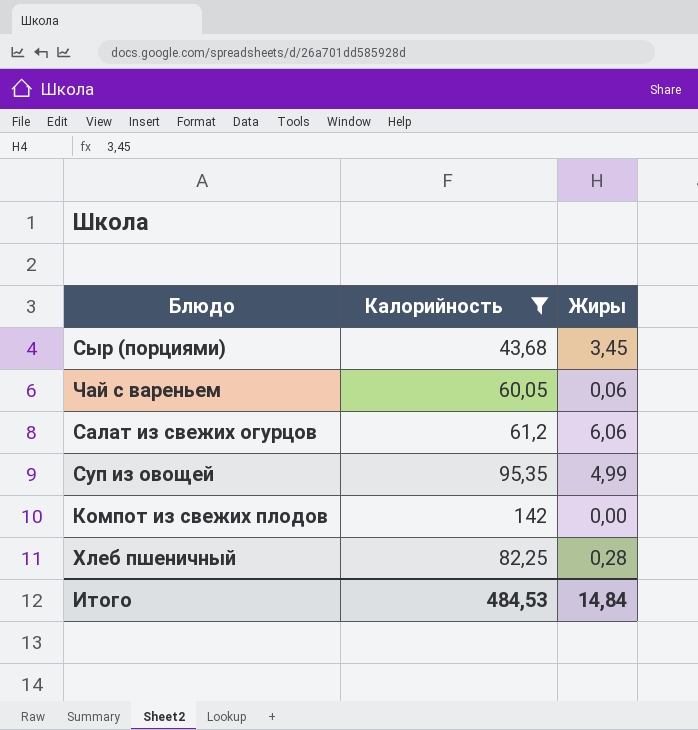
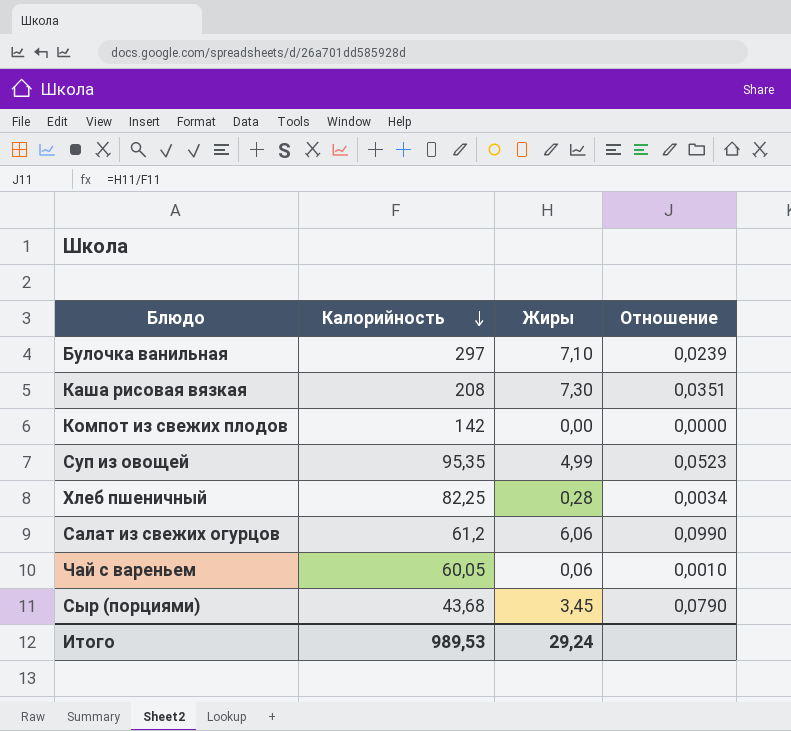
filter: Калорийность <= 142 -> none
row order: none -> Калорийность descending
column Отношение | formula: none -> [Жиры] / [Калорийность]
Итого | Калорийность: 484,53 -> 989,53
Итого | Жиры: 14,84 -> 29,24

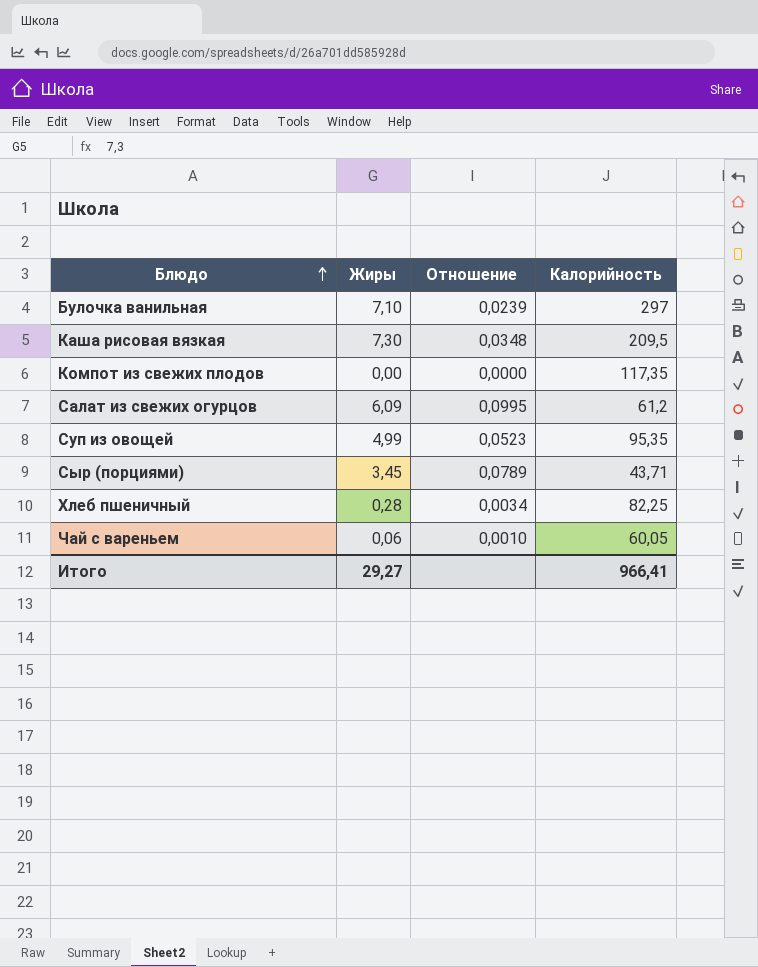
row order: Калорийность descending -> Блюдо ascending
column Калорийность | position: 2 -> 4
Каша рисовая вязкая | Отношение: 0,0351 -> 0,0348
Каша рисовая вязкая | Калорийность: 208 -> 209,5
Компот из свежих плодов | Калорийность: 142 -> 117,35
Салат из свежих огурцов | Жиры: 6,06 -> 6,09
Салат из свежих огурцов | Отношение: 0,0990 -> 0,0995
Сыр (порциями) | Отношение: 0,0790 -> 0,0789
Сыр (порциями) | Калорийность: 43,68 -> 43,71
Итого | Жиры: 29,24 -> 29,27
Итого | Калорийность: 989,53 -> 966,41

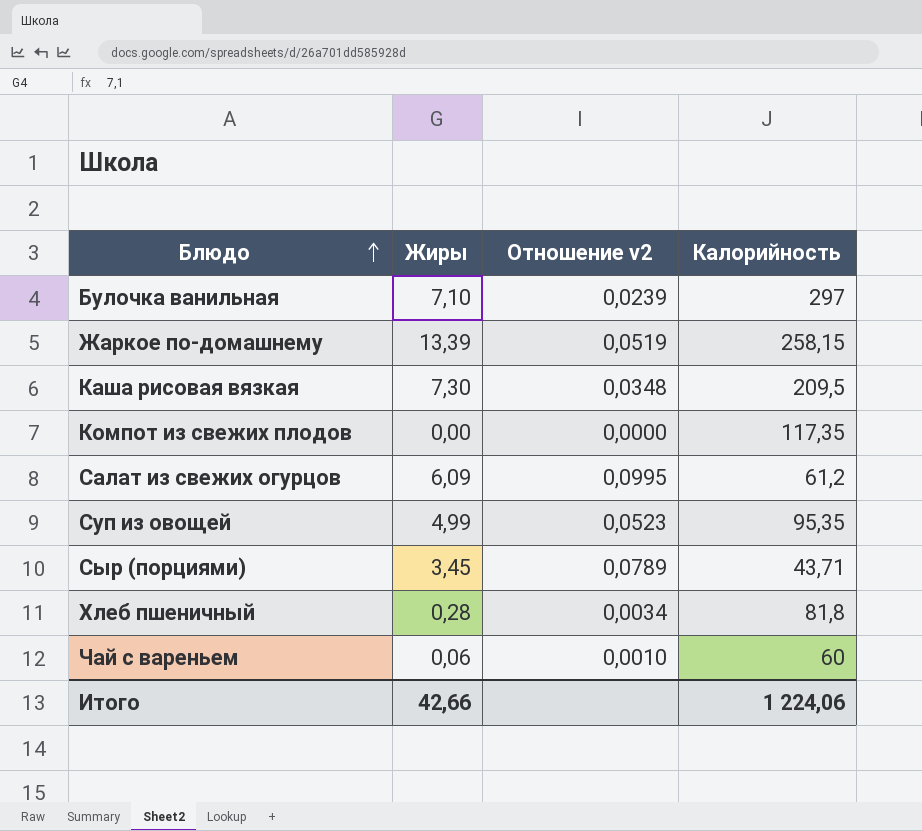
column name: Отношение -> Отношение v2
row Жаркое по-домашнему: none -> 13,39 | 0,0519 | 258,15
Хлеб пшеничный | Калорийность: 82,25 -> 81,8
Чай с вареньем | Калорийность: 60,05 -> 60
Итого | Жиры: 29,27 -> 42,66
Итого | Калорийность: 966,41 -> 1 224,06

